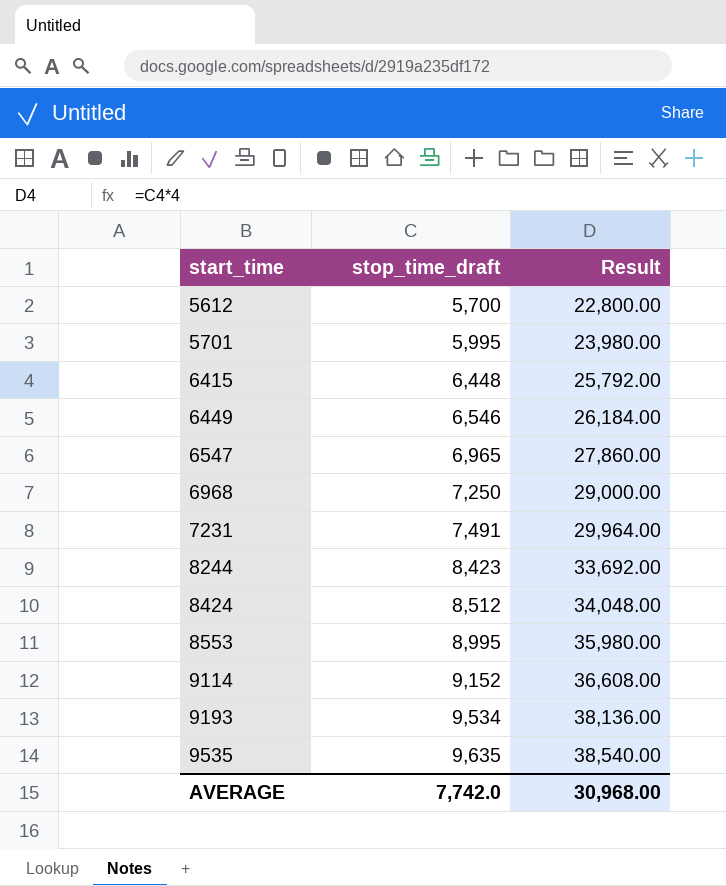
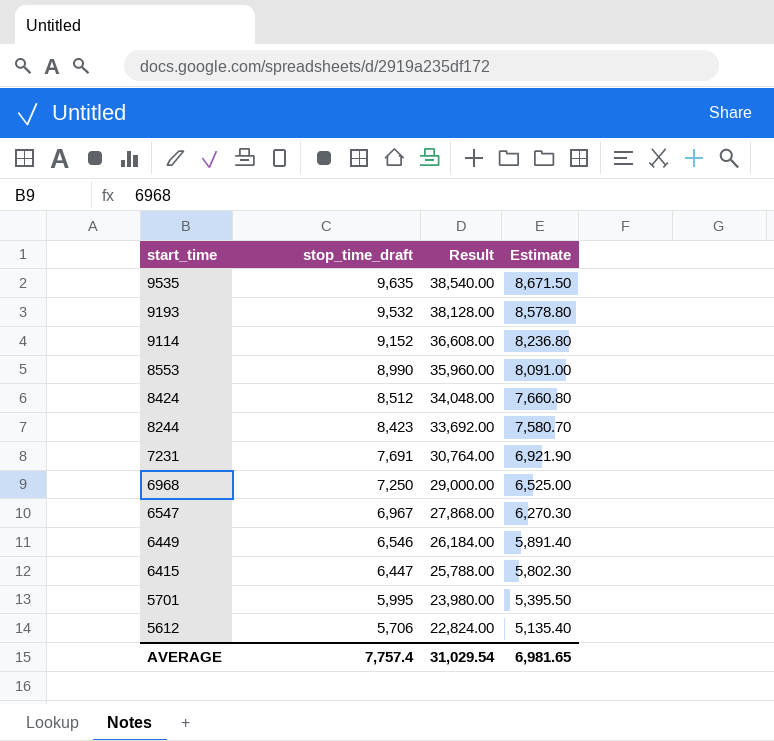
row order: start_time ascending -> start_time descending
column Estimate | formula: none -> [stop_time_draft] * 0.9
9193 | stop_time_draft: 9,534 -> 9,532
9193 | Result: 38,136.00 -> 38,128.00
8553 | stop_time_draft: 8,995 -> 8,990
8553 | Result: 35,980.00 -> 35,960.00
7231 | stop_time_draft: 7,491 -> 7,691
7231 | Result: 29,964.00 -> 30,764.00
6547 | stop_time_draft: 6,965 -> 6,967
6547 | Result: 27,860.00 -> 27,868.00
6415 | stop_time_draft: 6,448 -> 6,447
6415 | Result: 25,792.00 -> 25,788.00
5612 | stop_time_draft: 5,700 -> 5,706
5612 | Result: 22,800.00 -> 22,824.00
AVERAGE | stop_time_draft: 7,742.0 -> 7,757.4
AVERAGE | Result: 30,968.00 -> 31,029.54

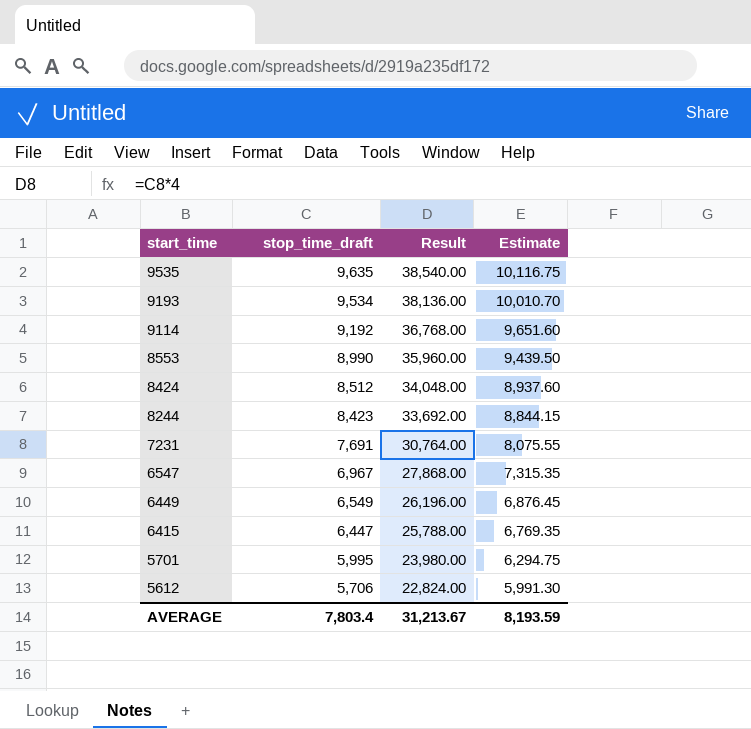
column Estimate | formula: [stop_time_draft] * 0.9 -> [stop_time_draft] * 1.05
row 6968: 7,250 | 29,000.00 | 6,525.00 -> none
9193 | stop_time_draft: 9,532 -> 9,534
9193 | Result: 38,128.00 -> 38,136.00
9114 | stop_time_draft: 9,152 -> 9,192
9114 | Result: 36,608.00 -> 36,768.00
6449 | stop_time_draft: 6,546 -> 6,549
6449 | Result: 26,184.00 -> 26,196.00
AVERAGE | stop_time_draft: 7,757.4 -> 7,803.4
AVERAGE | Result: 31,029.54 -> 31,213.67
AVERAGE | Estimate: 6,981.65 -> 8,193.59

